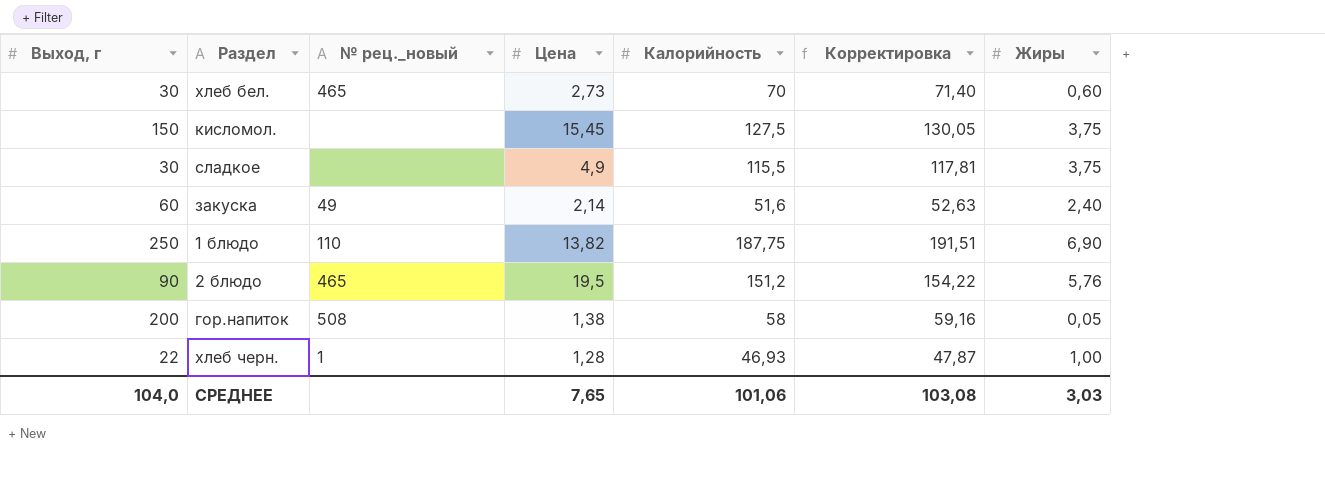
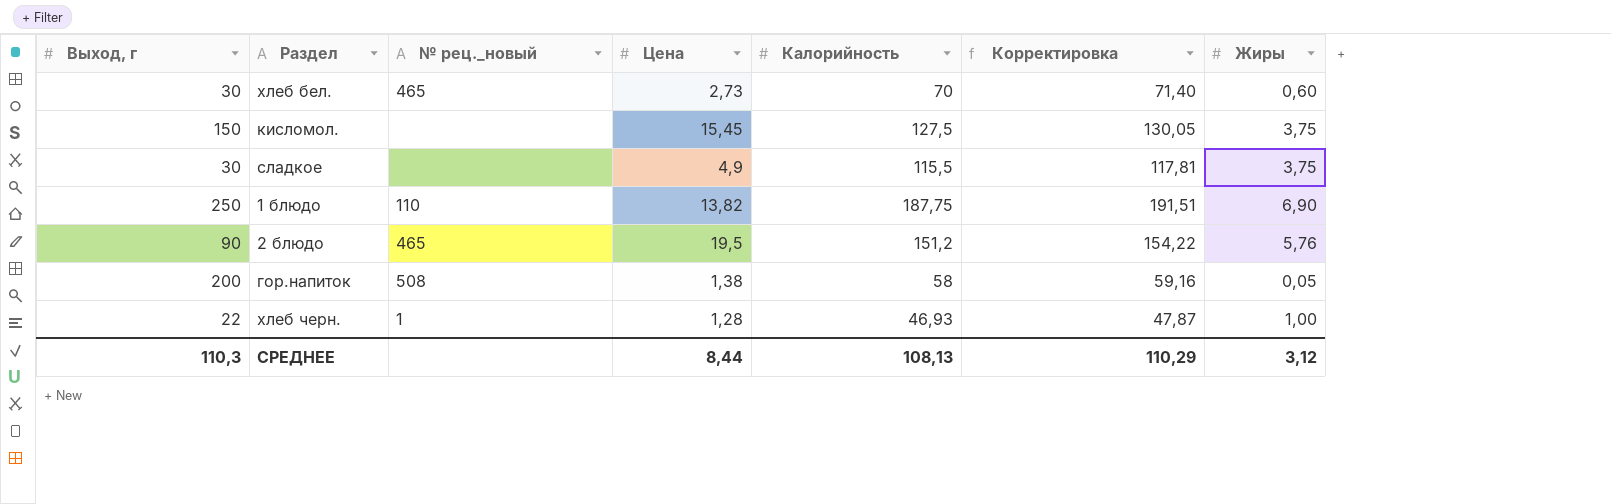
row закуска: 60 | 49 | 2,14 | 51,6 | 52,63 | 2,40 -> none
СРЕДНЕЕ | Выход, г: 104,0 -> 110,3
СРЕДНЕЕ | Цена: 7,65 -> 8,44
СРЕДНЕЕ | Калорийность: 101,06 -> 108,13
СРЕДНЕЕ | Корректировка: 103,08 -> 110,29
СРЕДНЕЕ | Жиры: 3,03 -> 3,12

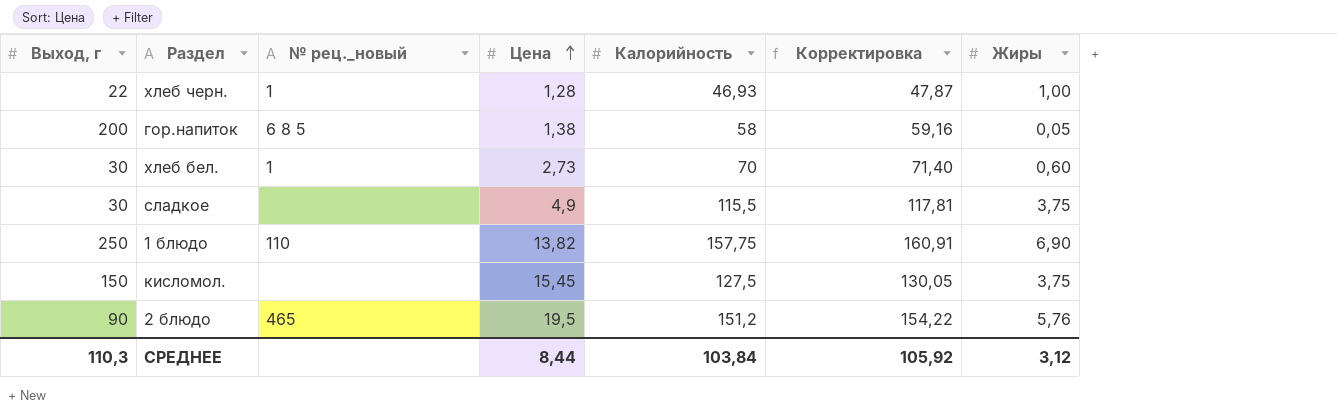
row order: none -> Цена ascending
гор.напиток | № рец._новый: 508 -> 6 8 5
хлеб бел. | № рец._новый: 465 -> 1
1 блюдо | Калорийность: 187,75 -> 157,75
1 блюдо | Корректировка: 191,51 -> 160,91
СРЕДНЕЕ | Калорийность: 108,13 -> 103,84
СРЕДНЕЕ | Корректировка: 110,29 -> 105,92

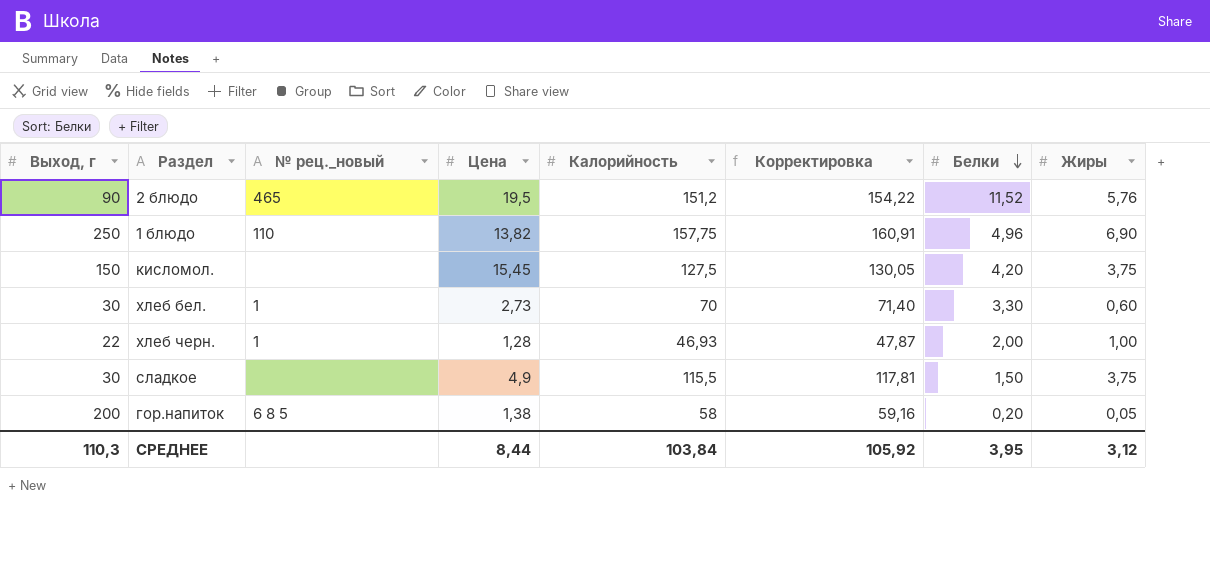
row order: Цена ascending -> Белки descending
column Белки | position: none -> 7

